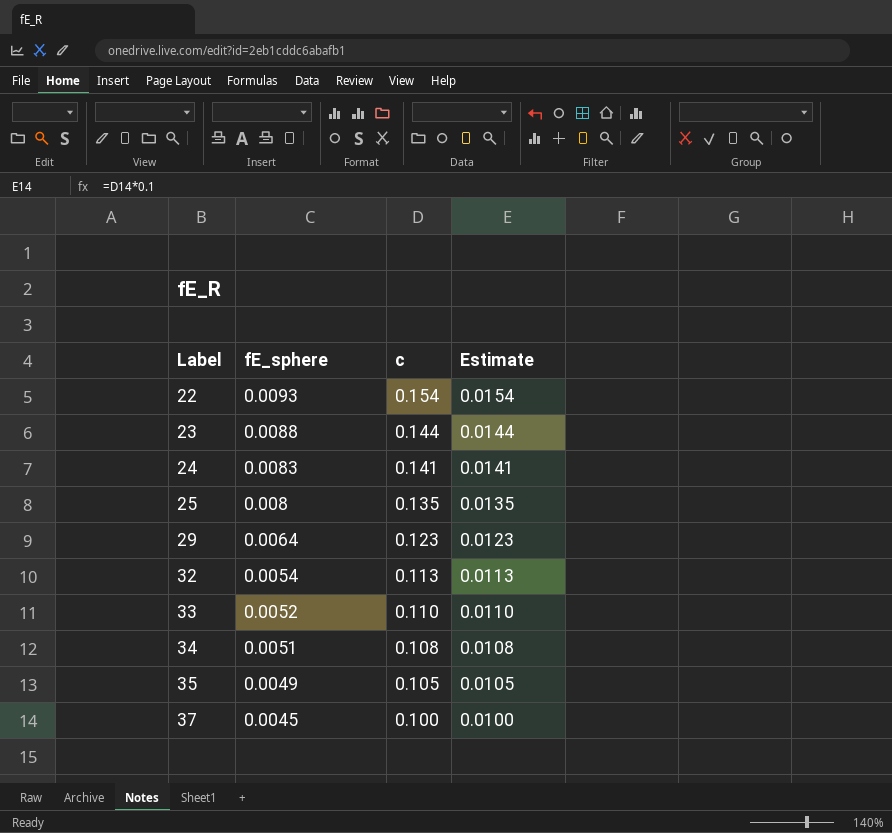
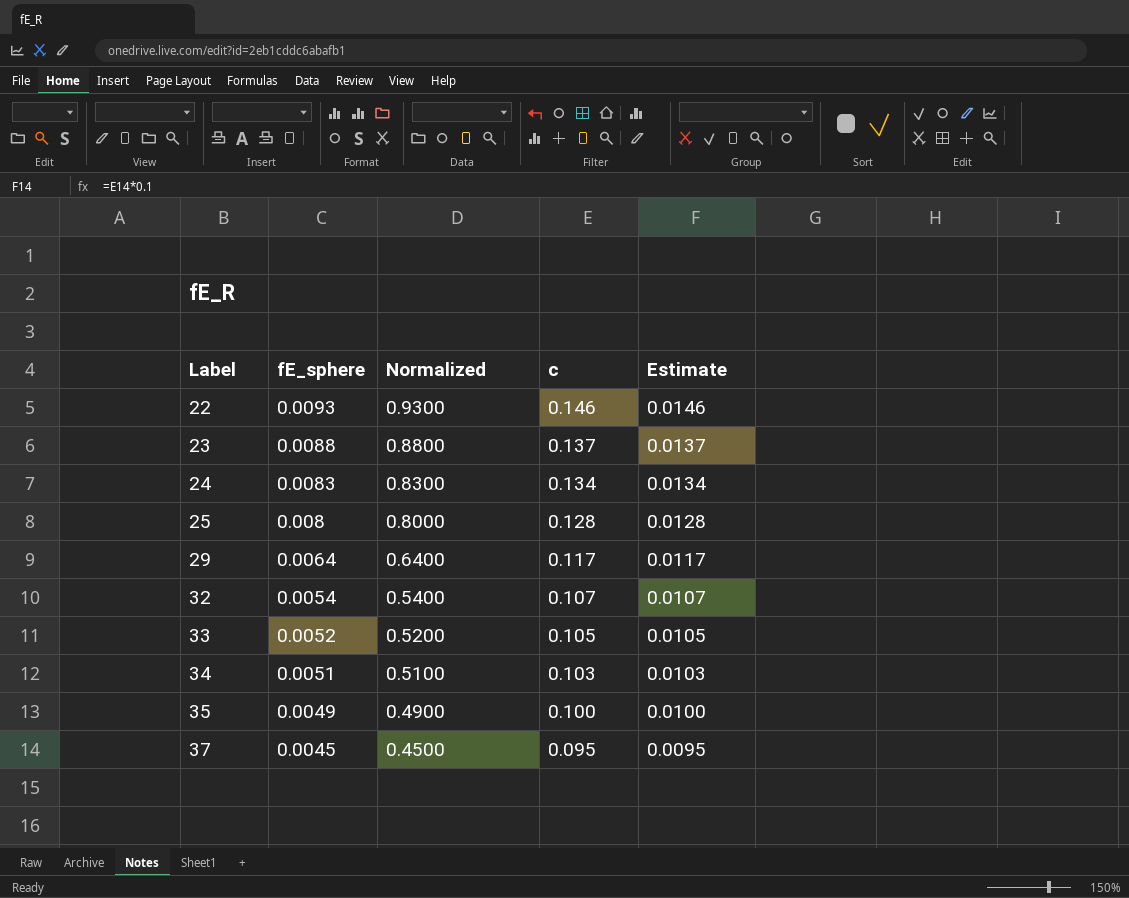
column Normalized | formula: none -> [fE_sphere] * 100
22 | c: 0.154 -> 0.146
22 | Estimate: 0.0154 -> 0.0146
23 | c: 0.144 -> 0.137
23 | Estimate: 0.0144 -> 0.0137
24 | c: 0.141 -> 0.134
24 | Estimate: 0.0141 -> 0.0134
25 | c: 0.135 -> 0.128
25 | Estimate: 0.0135 -> 0.0128
29 | c: 0.123 -> 0.117
29 | Estimate: 0.0123 -> 0.0117
32 | c: 0.113 -> 0.107
32 | Estimate: 0.0113 -> 0.0107
33 | c: 0.110 -> 0.105
33 | Estimate: 0.0110 -> 0.0105
34 | c: 0.108 -> 0.103
34 | Estimate: 0.0108 -> 0.0103
35 | c: 0.105 -> 0.100
35 | Estimate: 0.0105 -> 0.0100
37 | c: 0.100 -> 0.095
37 | Estimate: 0.0100 -> 0.0095

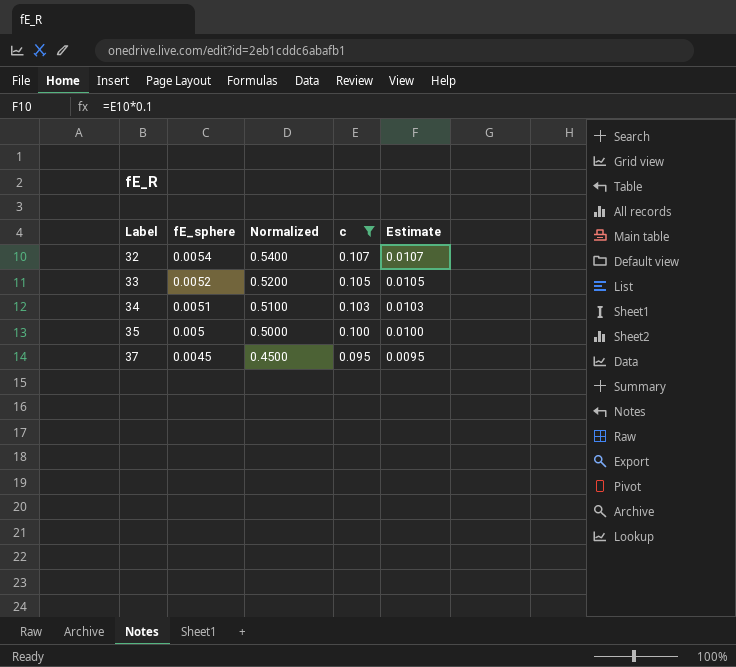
filter: none -> c <= 0.107
35 | fE_sphere: 0.0049 -> 0.005
35 | Normalized: 0.4900 -> 0.5000

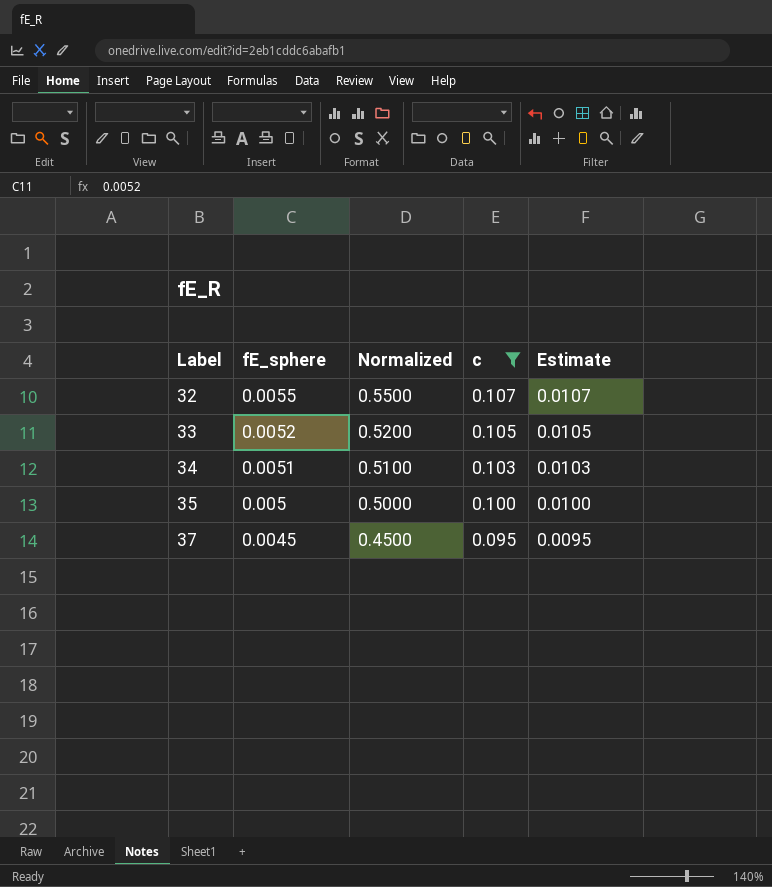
32 | fE_sphere: 0.0054 -> 0.0055
32 | Normalized: 0.5400 -> 0.5500

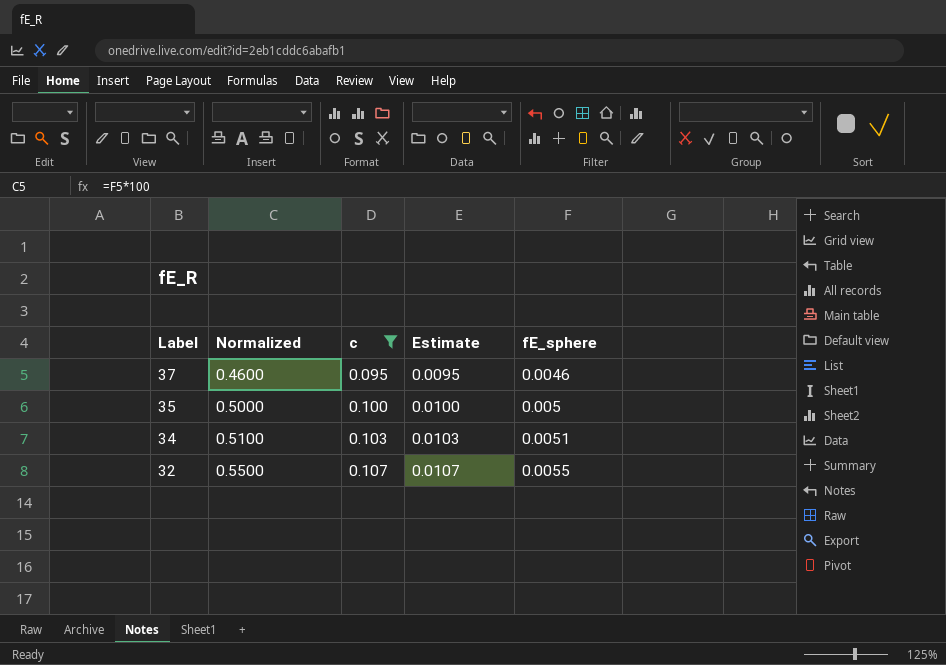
row order: Label ascending -> Label descending
column fE_sphere | position: 2 -> 5
row 33: 0.0052 | 0.5200 | 0.105 | 0.0105 -> none
37 | Normalized: 0.4500 -> 0.4600
37 | fE_sphere: 0.0045 -> 0.0046

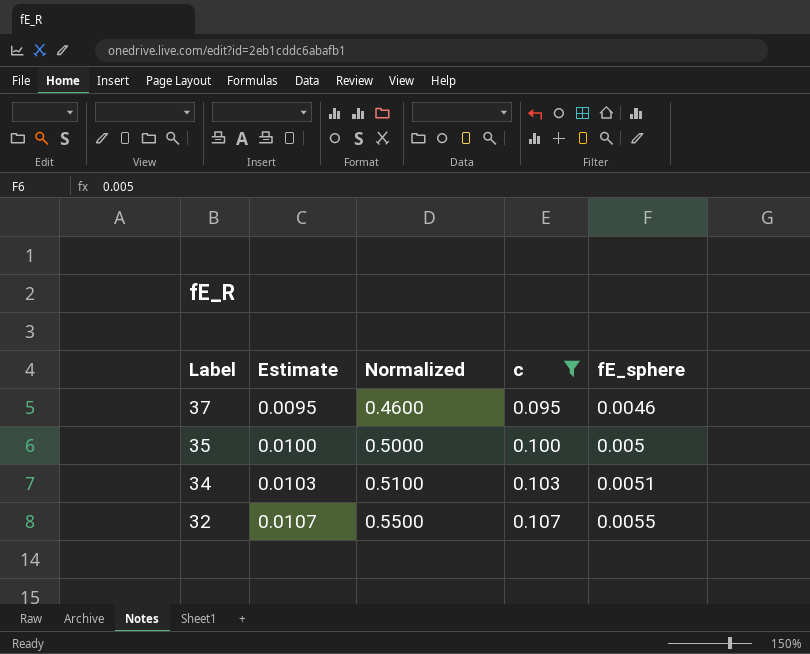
column Estimate | position: 4 -> 2

